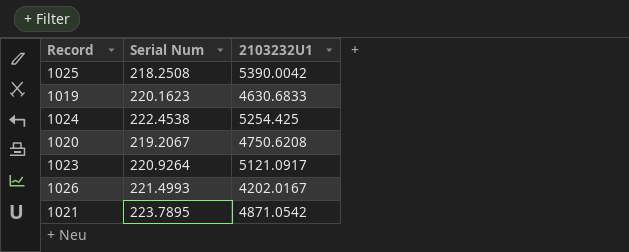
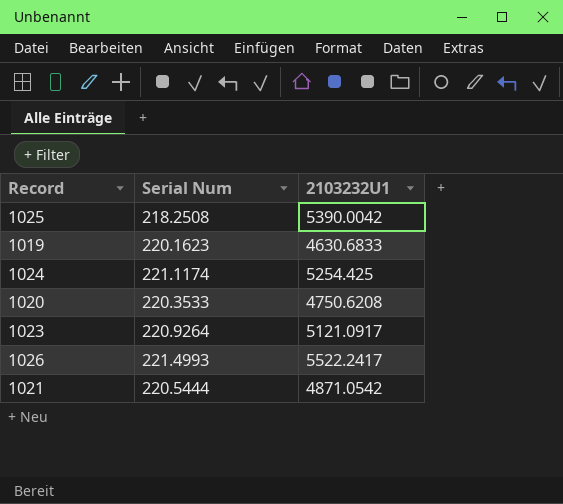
1024 | Serial Num: 222.4538 -> 221.1174
1020 | Serial Num: 219.2067 -> 220.3533
1026 | 2103232U1: 4202.0167 -> 5522.2417
1021 | Serial Num: 223.7895 -> 220.5444

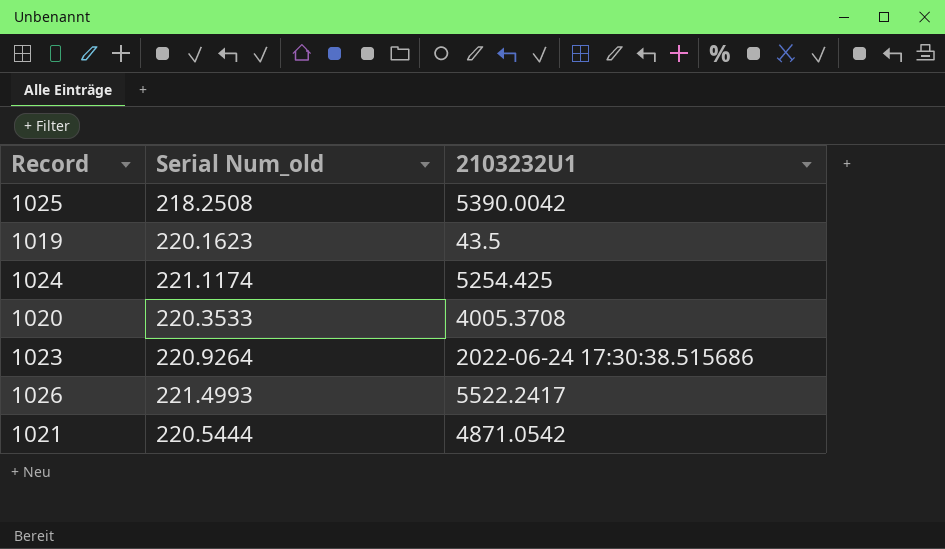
column name: Serial Num -> Serial Num_old
1019 | 2103232U1: 4630.6833 -> 43.5
1020 | 2103232U1: 4750.6208 -> 4005.3708
1023 | 2103232U1: 5121.0917 -> 2022-06-24 17:30:38.515686

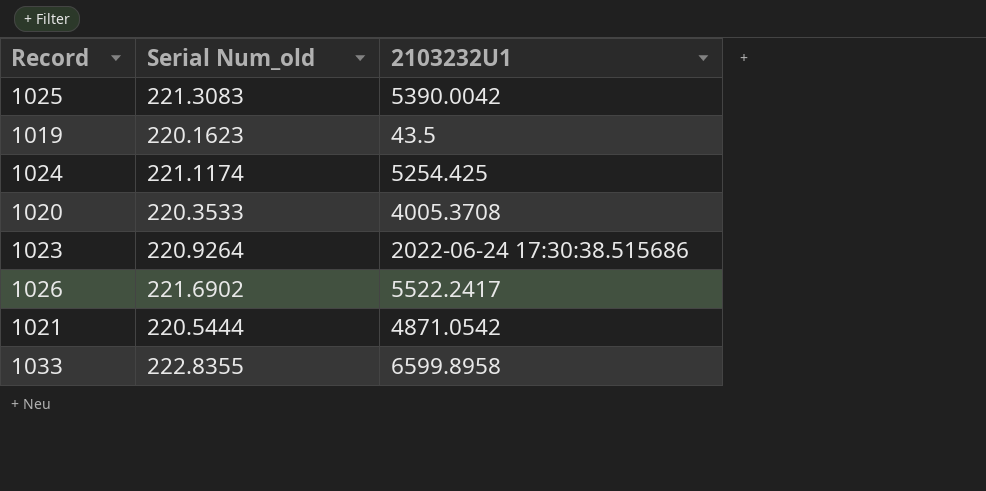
1025 | Serial Num_old: 218.2508 -> 221.3083
1026 | Serial Num_old: 221.4993 -> 221.6902
row 1033: none -> 222.8355 | 6599.8958

